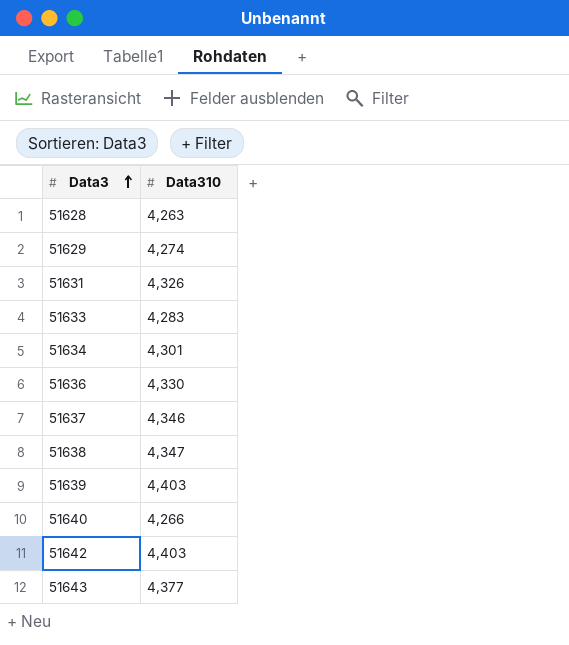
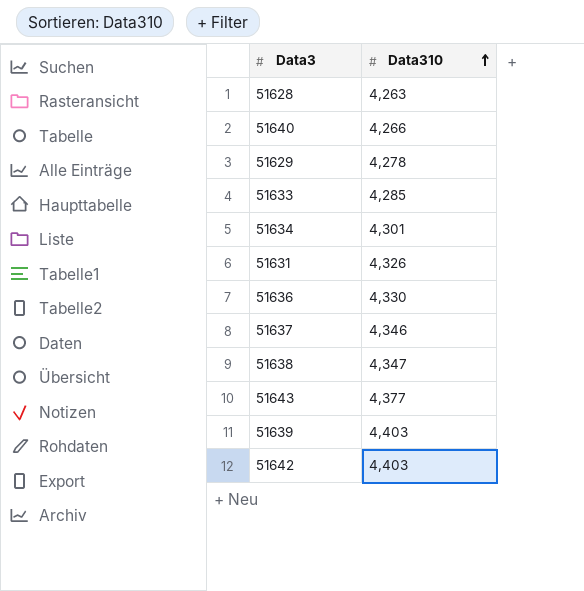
row order: Data3 ascending -> Data310 ascending
51629 | Data310: 4,274 -> 4,278
51633 | Data310: 4,283 -> 4,285

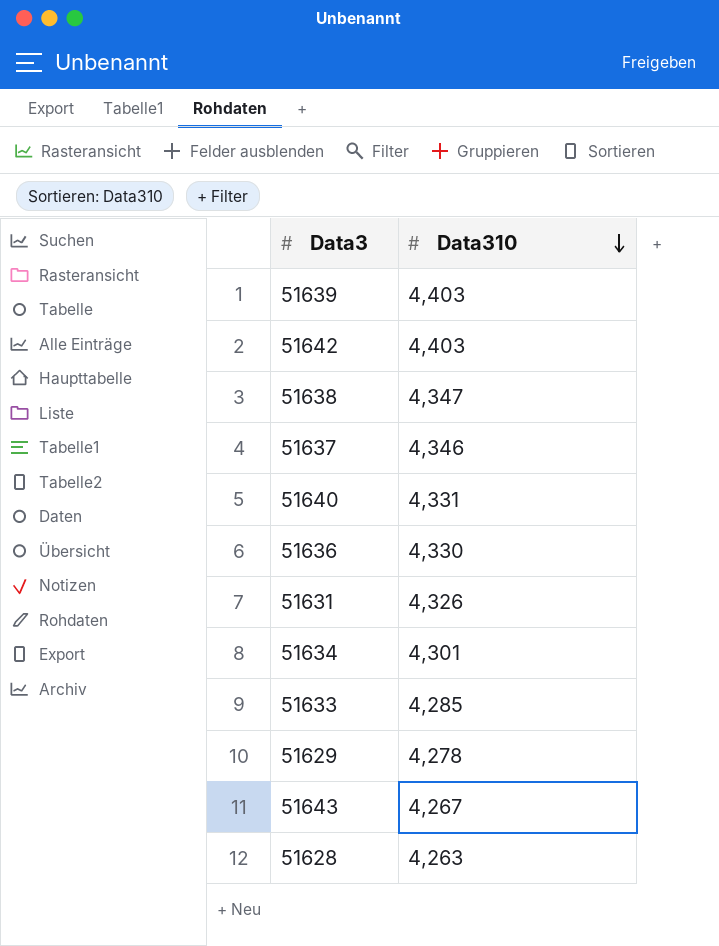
row order: Data310 ascending -> Data310 descending
51640 | Data310: 4,266 -> 4,331
51643 | Data310: 4,377 -> 4,267

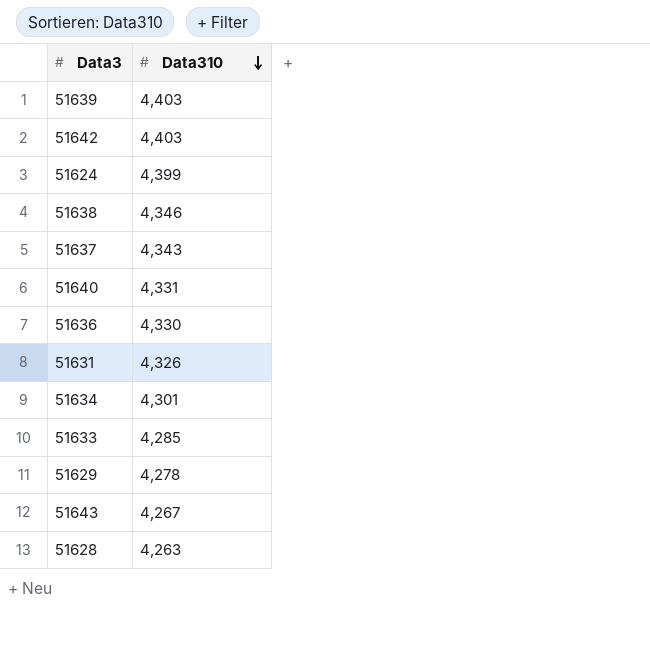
row 51624: none -> 4,399
51638 | Data310: 4,347 -> 4,346
51637 | Data310: 4,346 -> 4,343

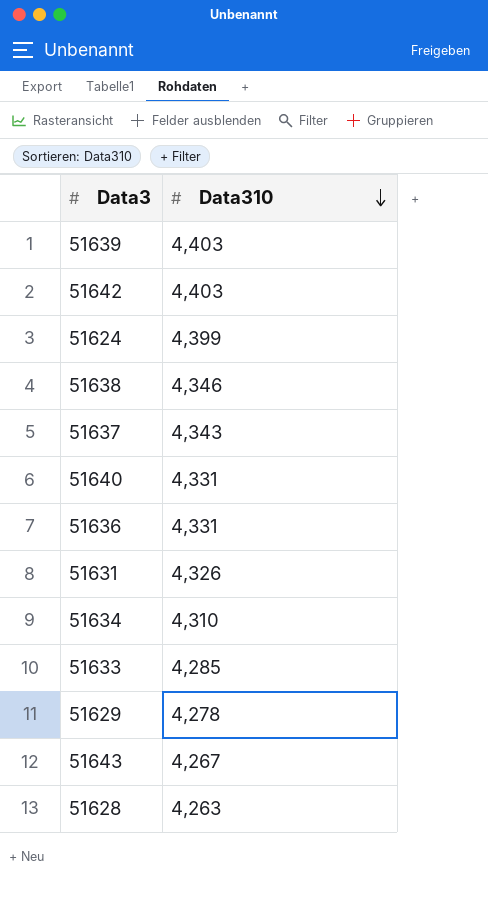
51636 | Data310: 4,330 -> 4,331
51634 | Data310: 4,301 -> 4,310

